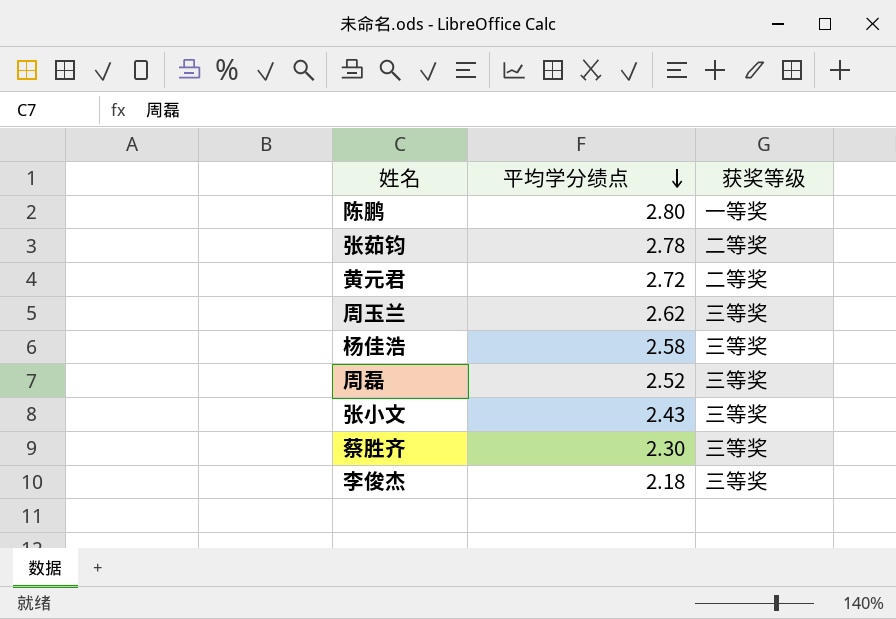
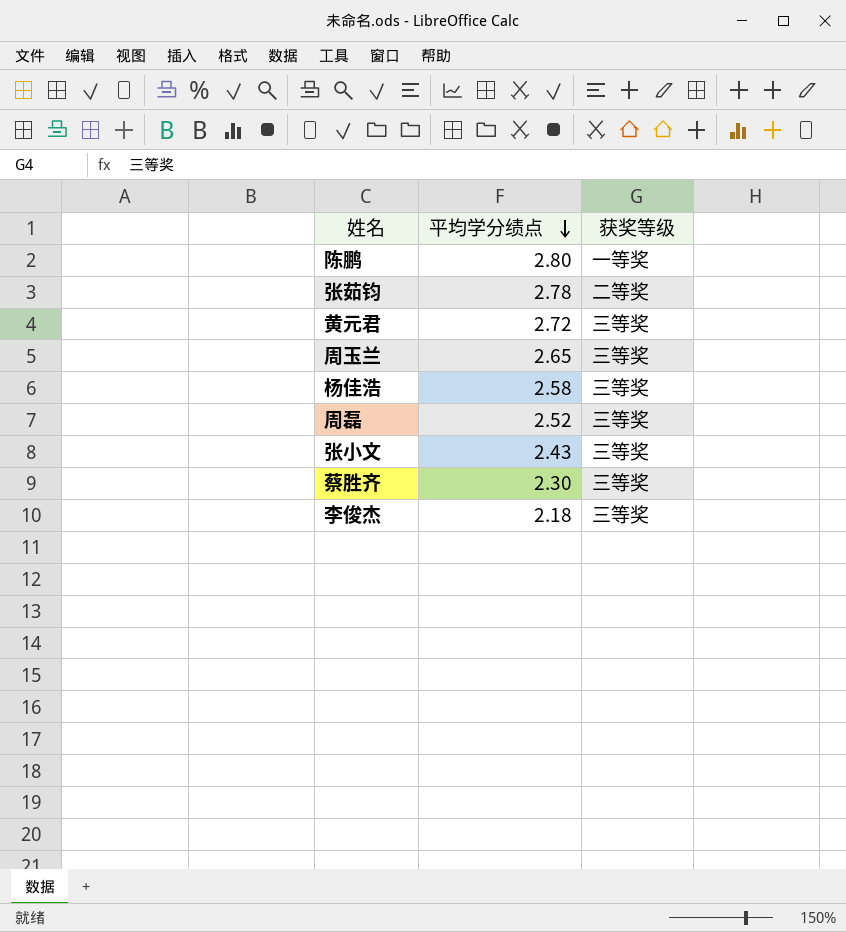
黄元君 | 获奖等级: 二等奖 -> 三等奖
周玉兰 | 平均学分绩点: 2.62 -> 2.65

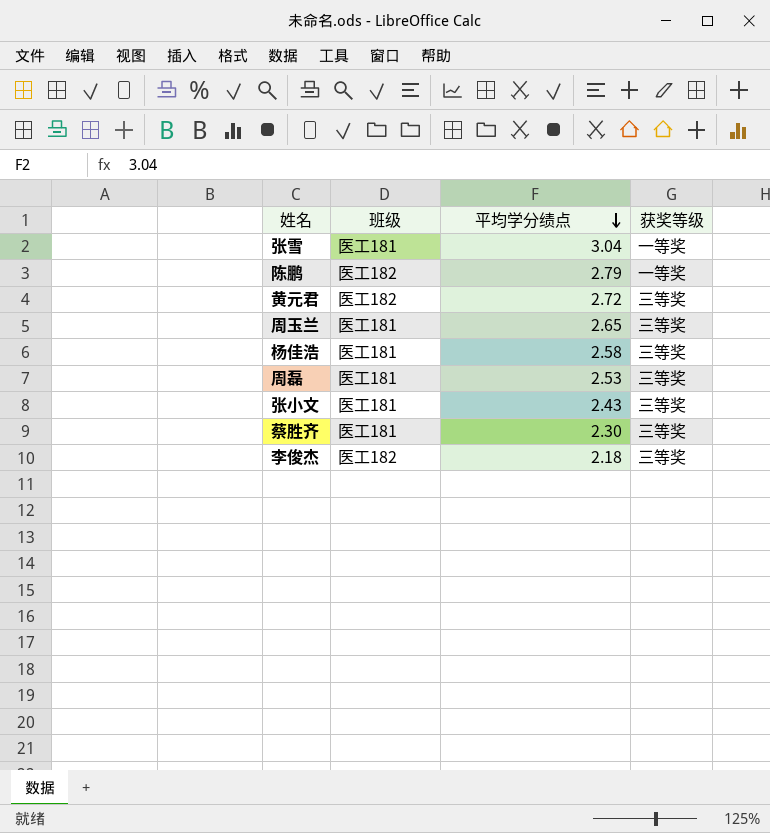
column 班级 | position: none -> 2
row 张茹钧: 2.78 | 二等奖 -> none
row 张雪: none -> 医工181 | 3.04 | 一等奖
陈鹏 | 平均学分绩点: 2.80 -> 2.79
周磊 | 平均学分绩点: 2.52 -> 2.53

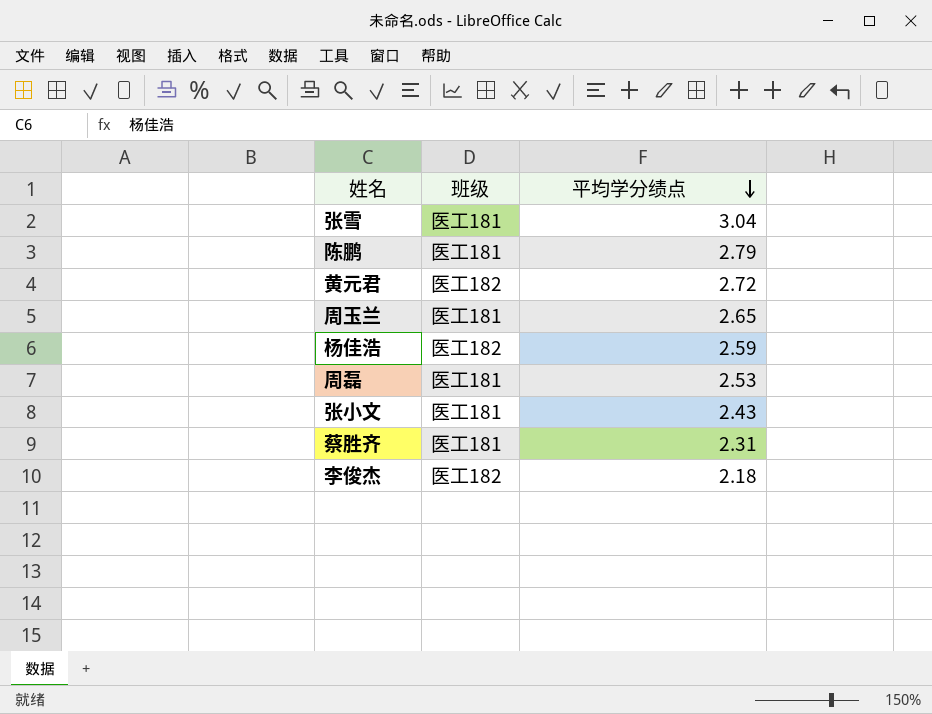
column 获奖等级 | position: 4 -> none
陈鹏 | 班级: 医工182 -> 医工181
杨佳浩 | 班级: 医工181 -> 医工182
杨佳浩 | 平均学分绩点: 2.58 -> 2.59
蔡胜齐 | 平均学分绩点: 2.30 -> 2.31

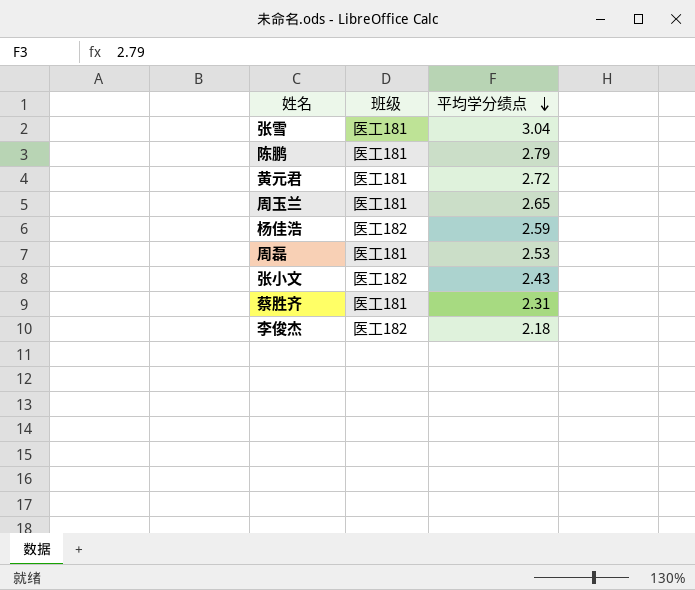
黄元君 | 班级: 医工182 -> 医工181
张小文 | 班级: 医工181 -> 医工182

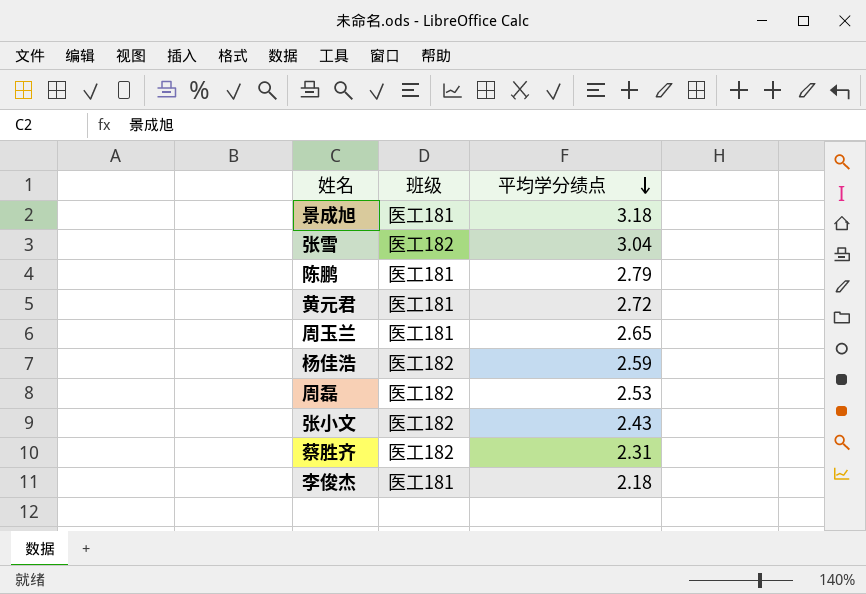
row 景成旭: none -> 医工181 | 3.18
张雪 | 班级: 医工181 -> 医工182
周磊 | 班级: 医工181 -> 医工182
蔡胜齐 | 班级: 医工181 -> 医工182
李俊杰 | 班级: 医工182 -> 医工181

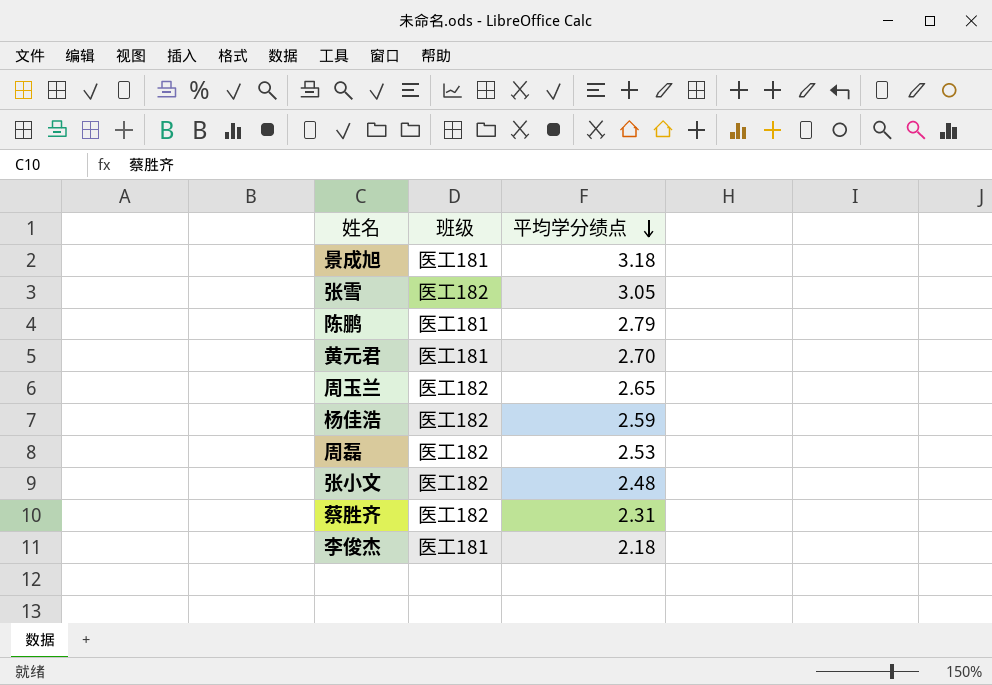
张雪 | 平均学分绩点: 3.04 -> 3.05
黄元君 | 平均学分绩点: 2.72 -> 2.70
周玉兰 | 班级: 医工181 -> 医工182
张小文 | 平均学分绩点: 2.43 -> 2.48

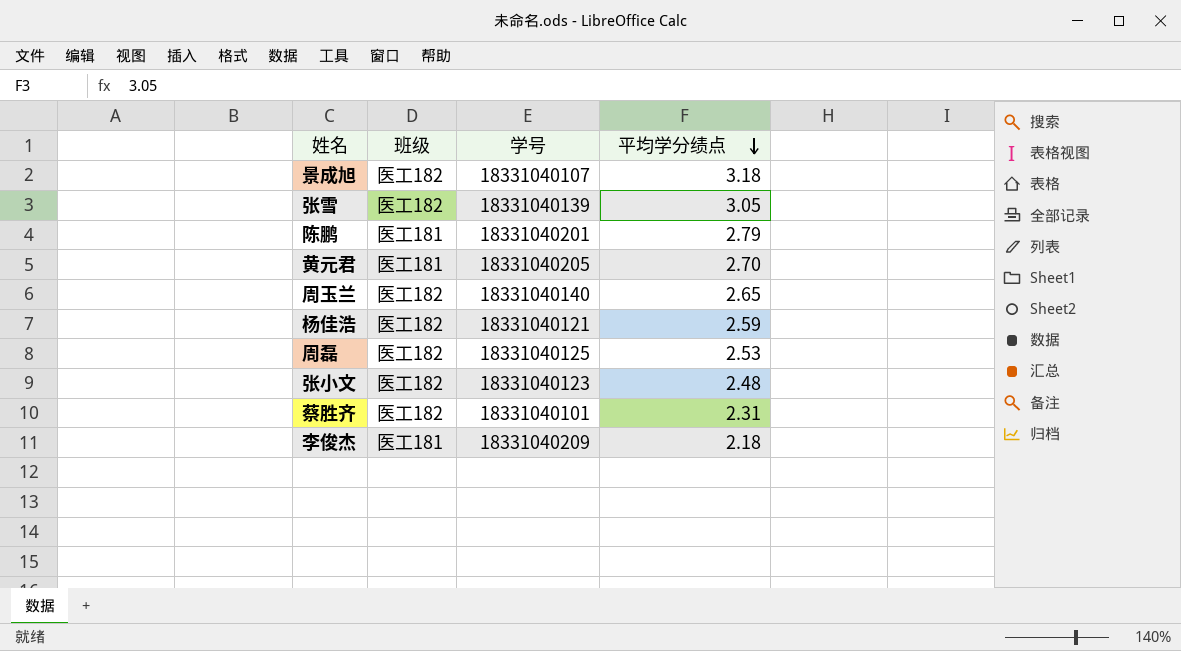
column 学号 | position: none -> 3
景成旭 | 班级: 医工181 -> 医工182

